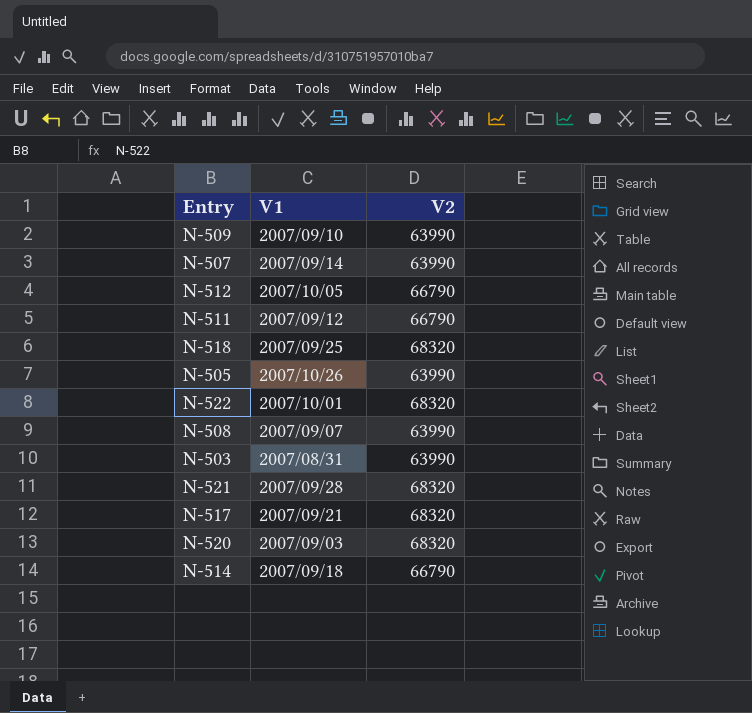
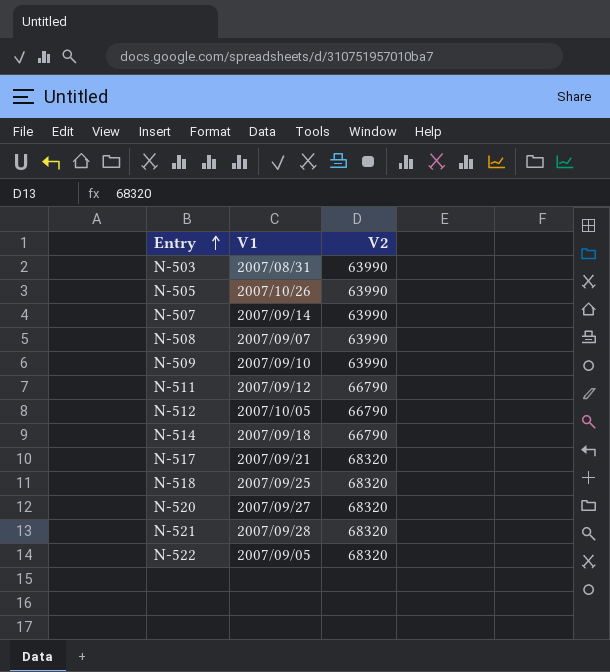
row order: none -> Entry ascending
N-520 | V1: 2007/09/03 -> 2007/09/27
N-522 | V1: 2007/10/01 -> 2007/09/05

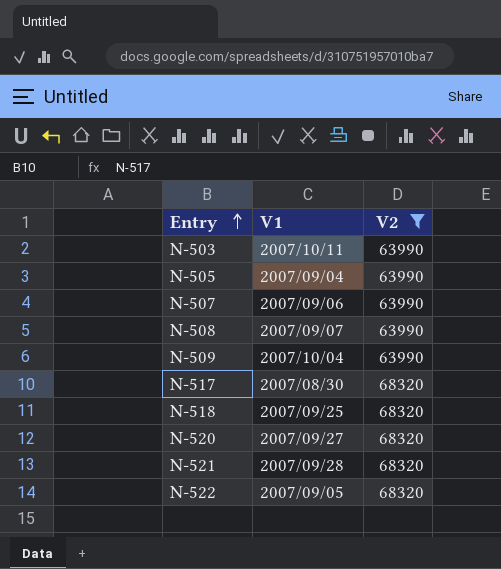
filter: none -> V2 != 66790
N-503 | V1: 2007/08/31 -> 2007/10/11
N-505 | V1: 2007/10/26 -> 2007/09/04
N-507 | V1: 2007/09/14 -> 2007/09/06
N-509 | V1: 2007/09/10 -> 2007/10/04
N-517 | V1: 2007/09/21 -> 2007/08/30

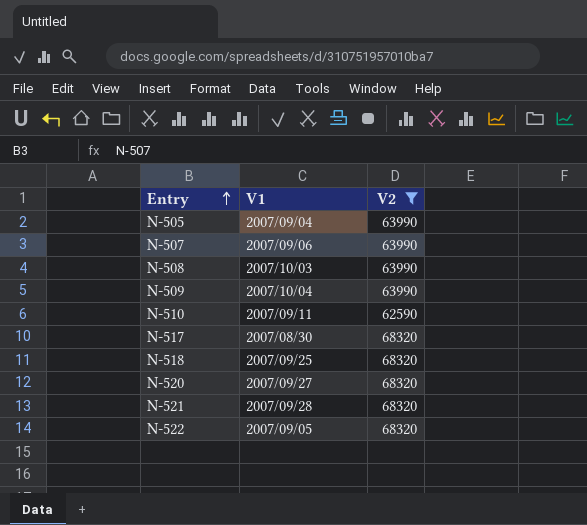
row N-503: 2007/10/11 | 63990 -> none
N-508 | V1: 2007/09/07 -> 2007/10/03
row N-510: none -> 2007/09/11 | 62590

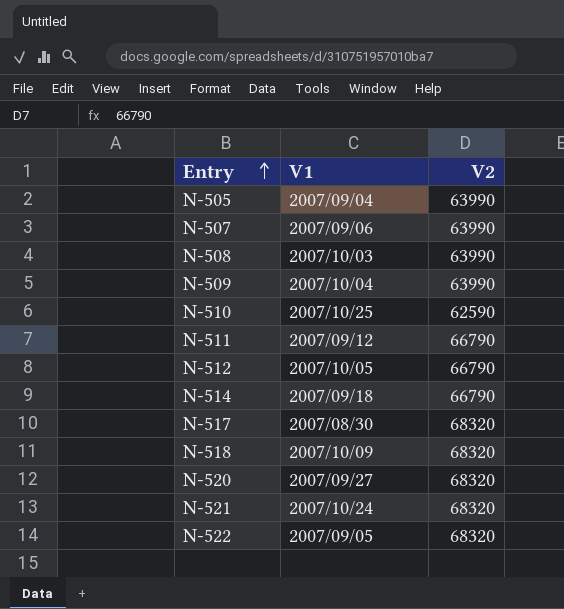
filter: V2 != 66790 -> none
N-510 | V1: 2007/09/11 -> 2007/10/25
N-518 | V1: 2007/09/25 -> 2007/10/09
N-521 | V1: 2007/09/28 -> 2007/10/24

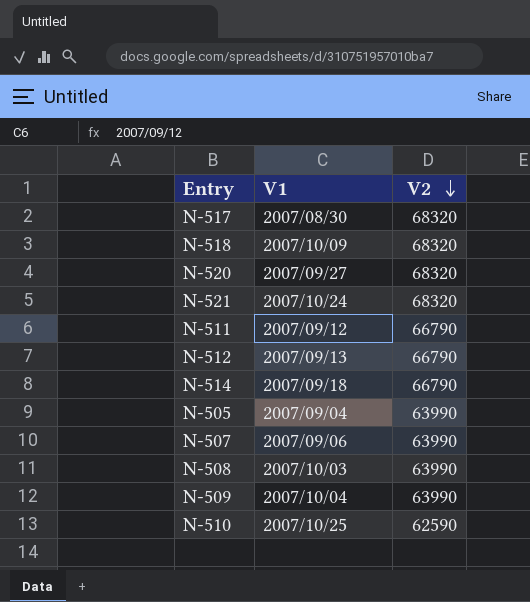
row order: Entry ascending -> V2 descending
row N-522: 2007/09/05 | 68320 -> none
N-512 | V1: 2007/10/05 -> 2007/09/13

